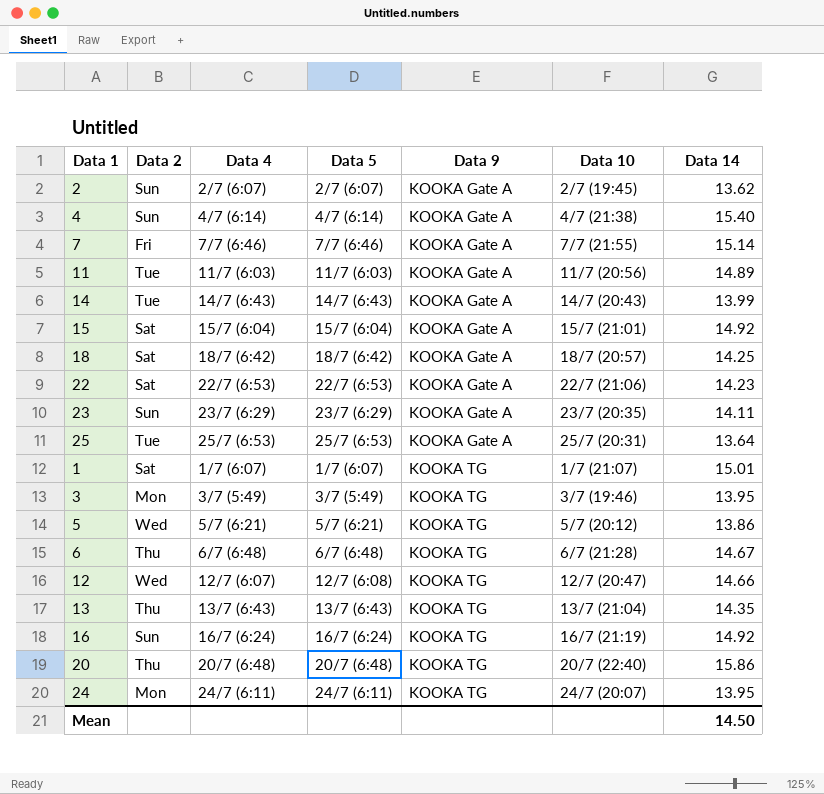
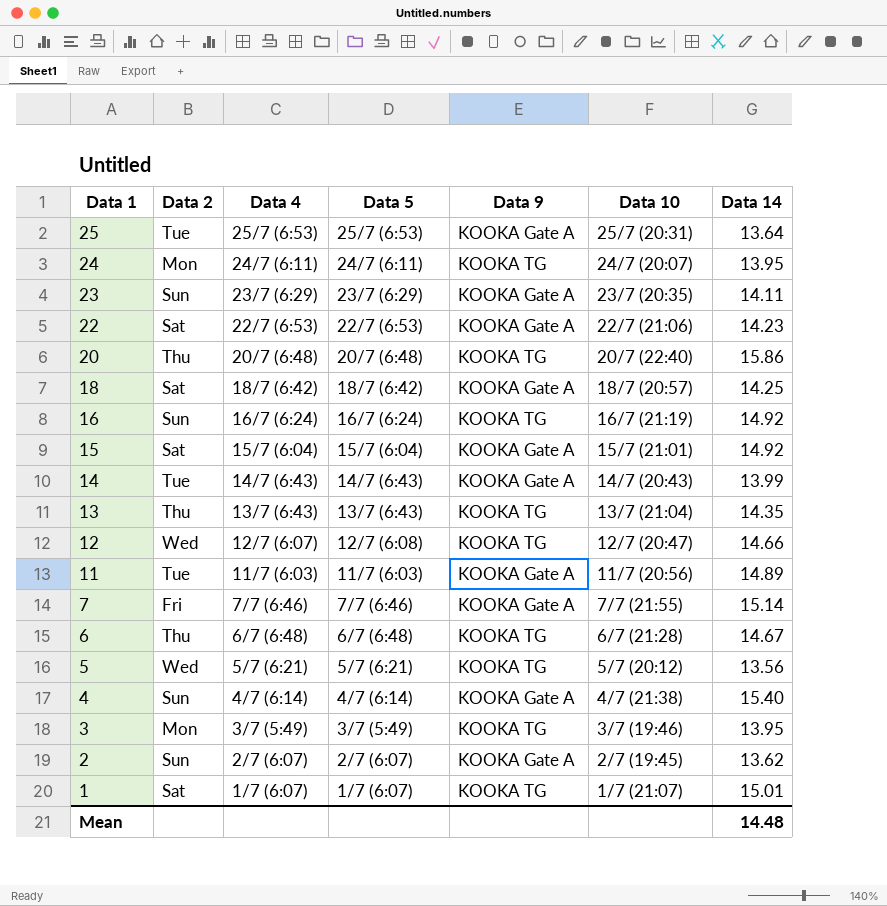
row order: Data 9 ascending -> Data 1 descending
5 | Data 14: 13.86 -> 13.56
Mean | Data 14: 14.50 -> 14.48

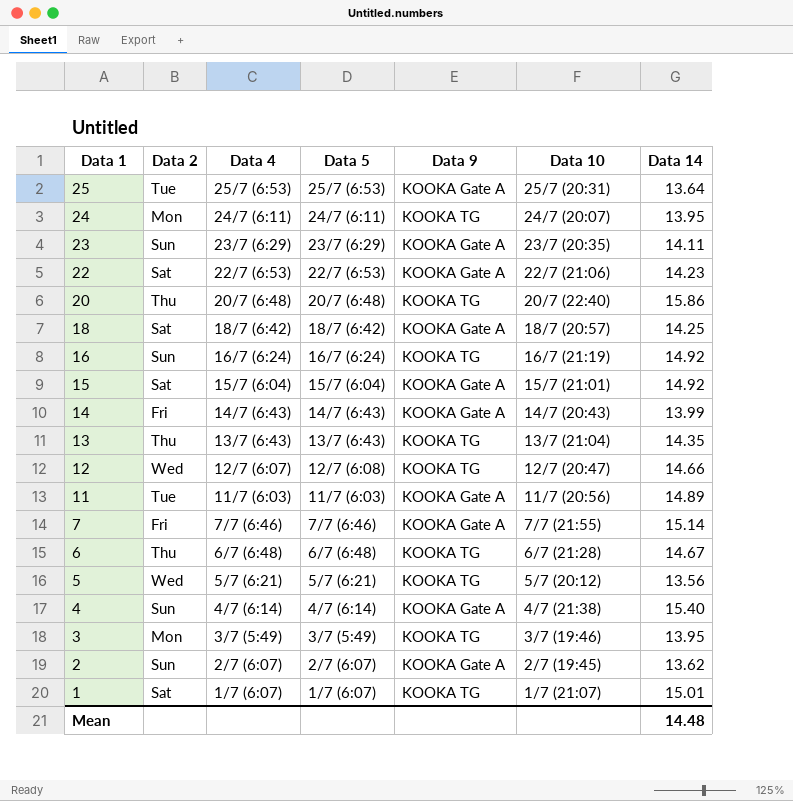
14 | Data 2: Tue -> Fri

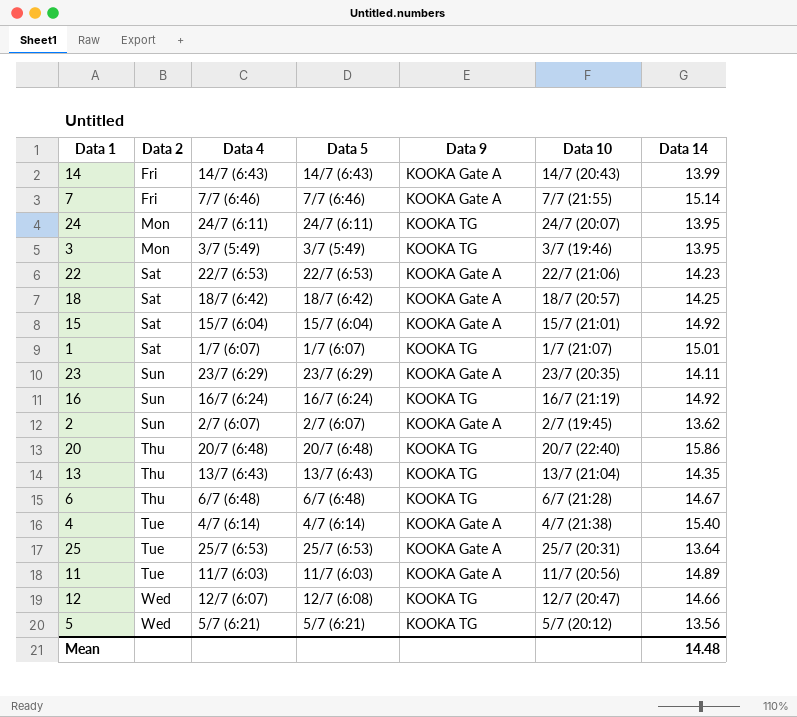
row order: Data 1 descending -> Data 2 ascending
4 | Data 2: Sun -> Tue

